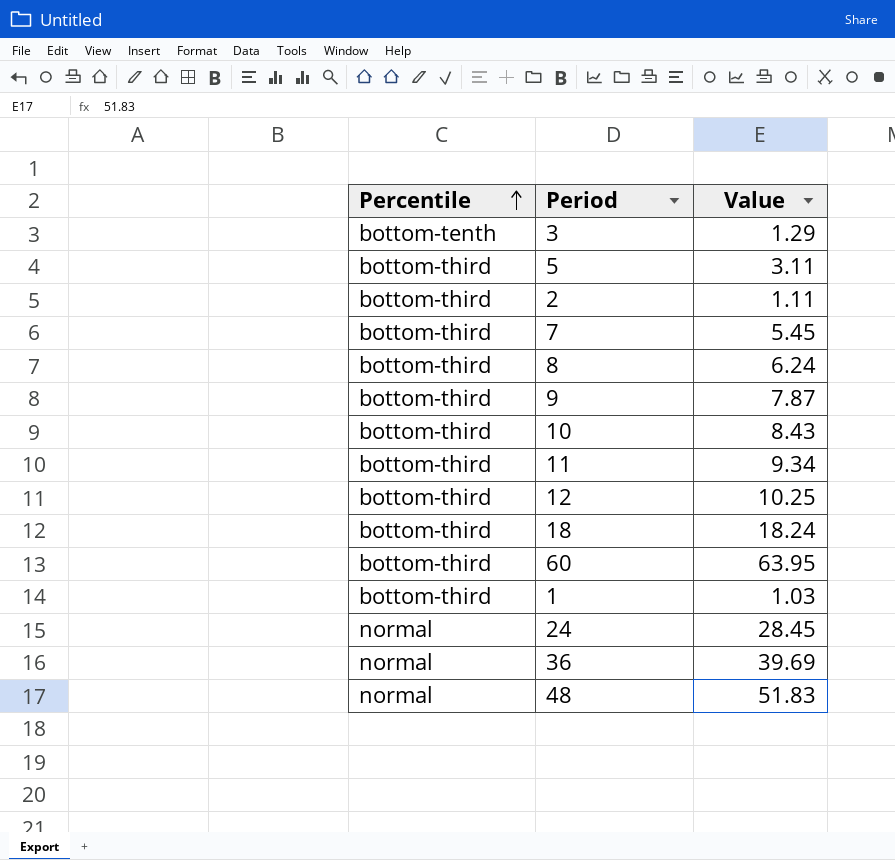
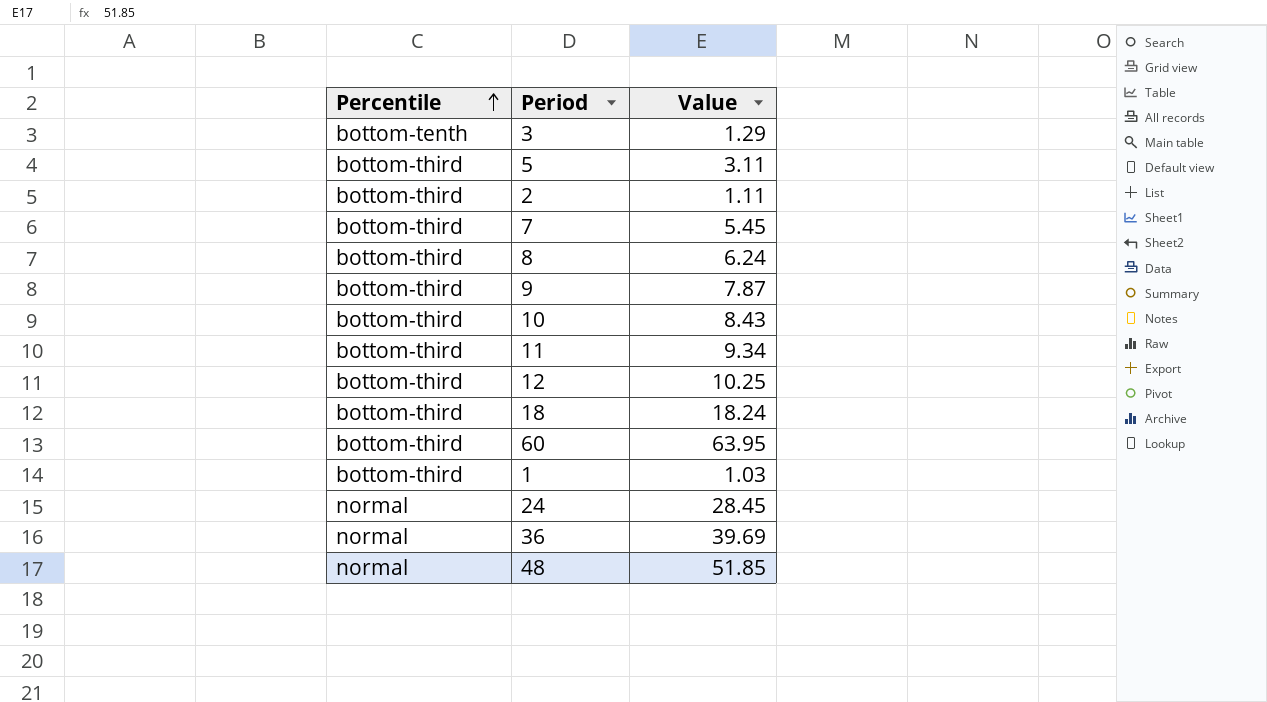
48 | Value: 51.83 -> 51.85

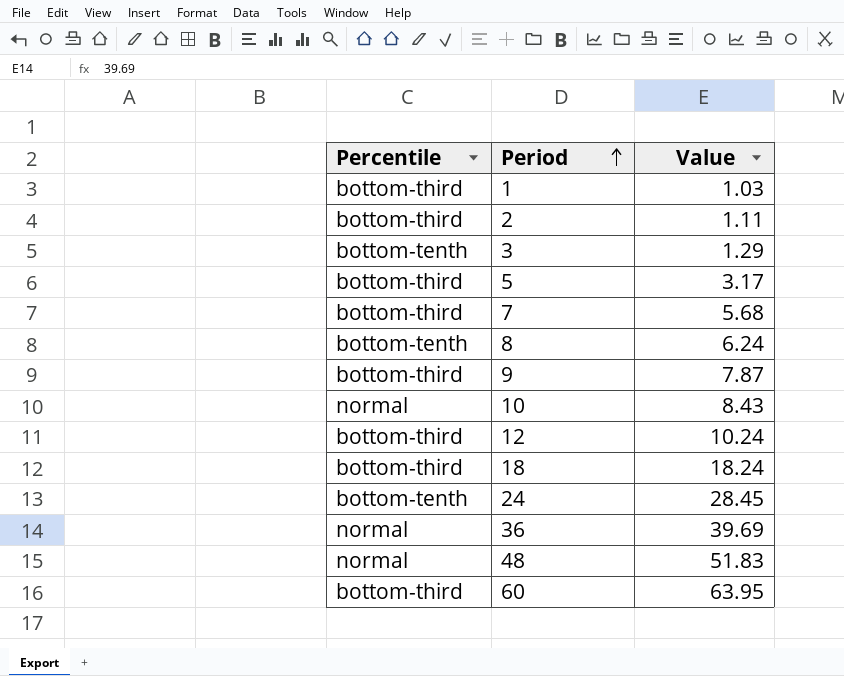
row order: Percentile ascending -> Period ascending
row 11: bottom-third | 9.34 -> none
5 | Value: 3.11 -> 3.17
7 | Value: 5.45 -> 5.68
8 | Percentile: bottom-third -> bottom-tenth
10 | Percentile: bottom-third -> normal
12 | Value: 10.25 -> 10.24
24 | Percentile: normal -> bottom-tenth
48 | Value: 51.85 -> 51.83

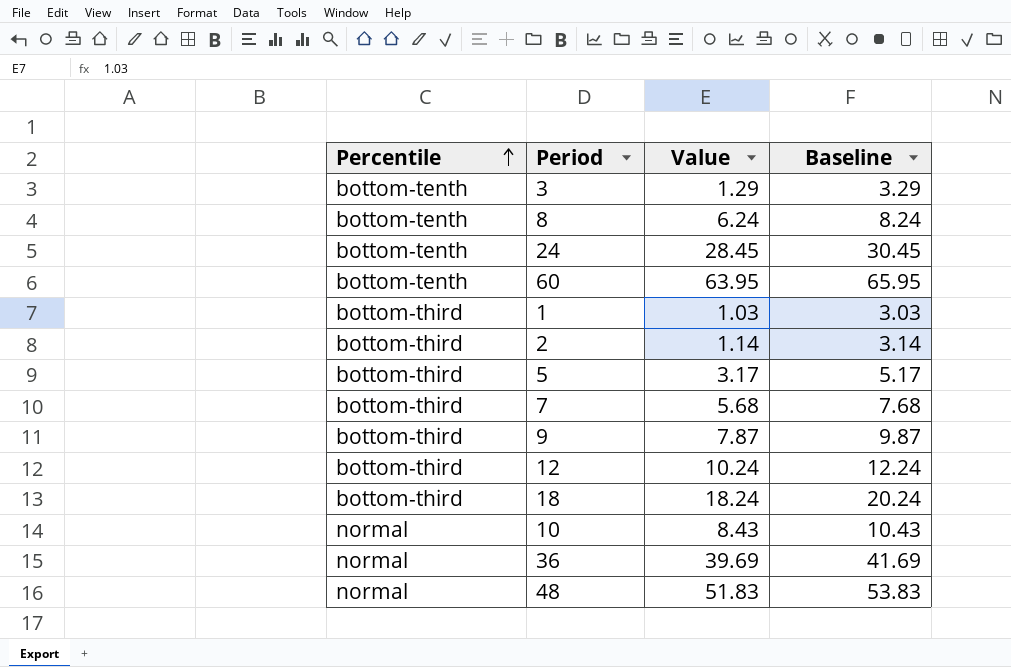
row order: Period ascending -> Percentile ascending
column Baseline | formula: none -> [Value] + 2
60 | Percentile: bottom-third -> bottom-tenth
2 | Value: 1.11 -> 1.14

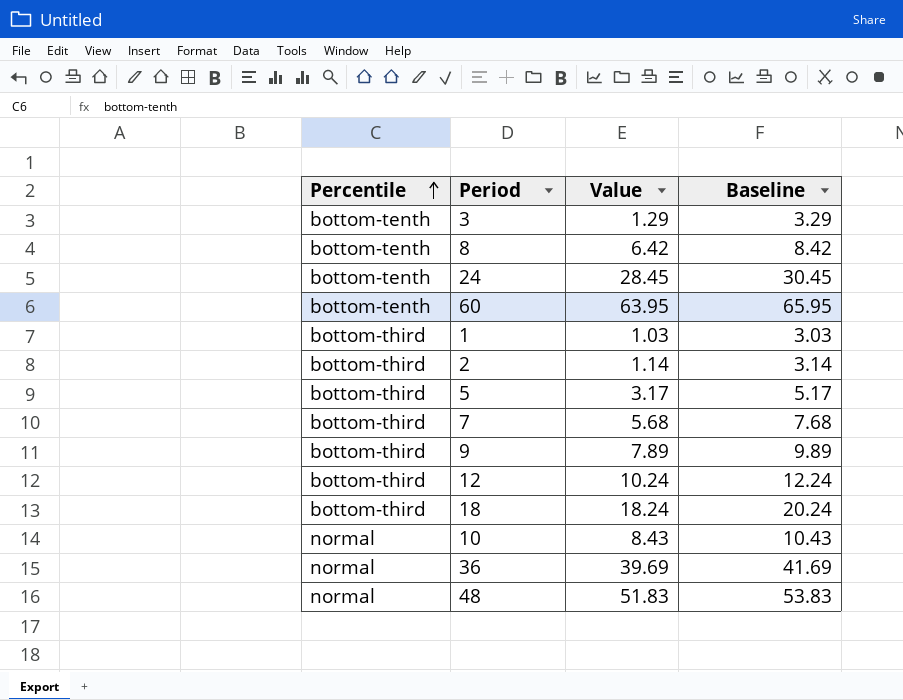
8 | Value: 6.24 -> 6.42
8 | Baseline: 8.24 -> 8.42
9 | Value: 7.87 -> 7.89
9 | Baseline: 9.87 -> 9.89

